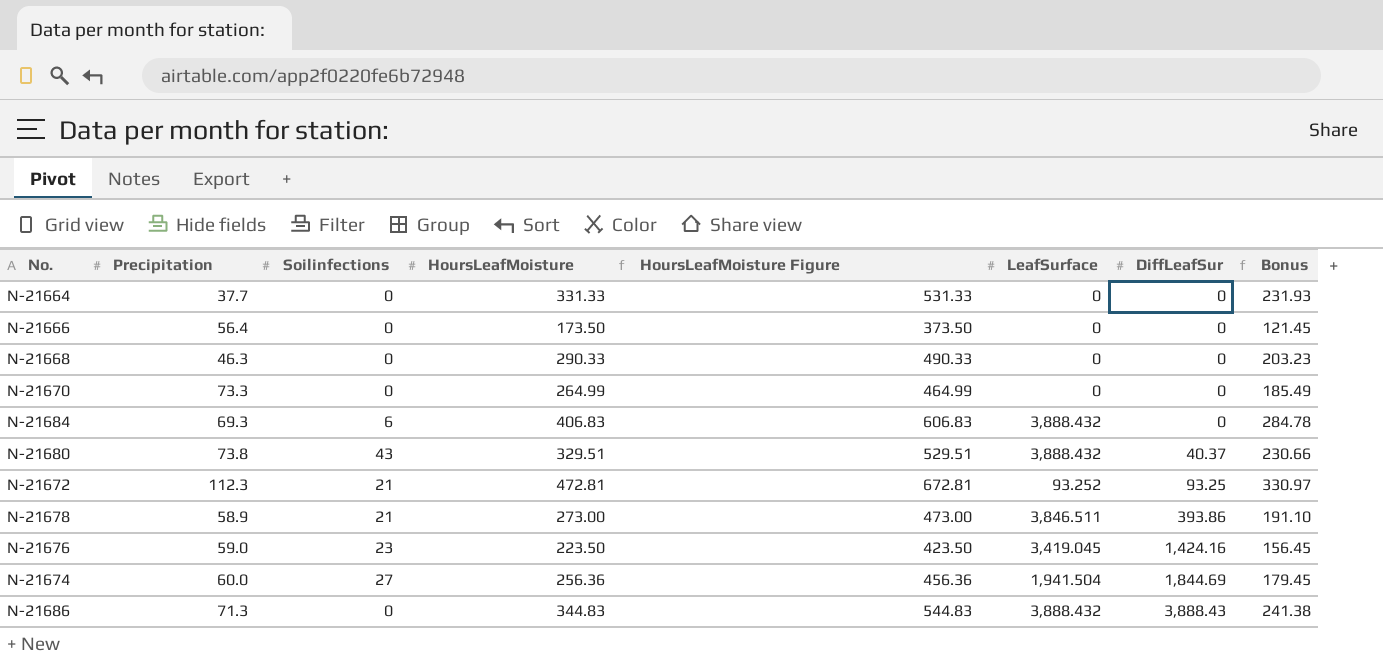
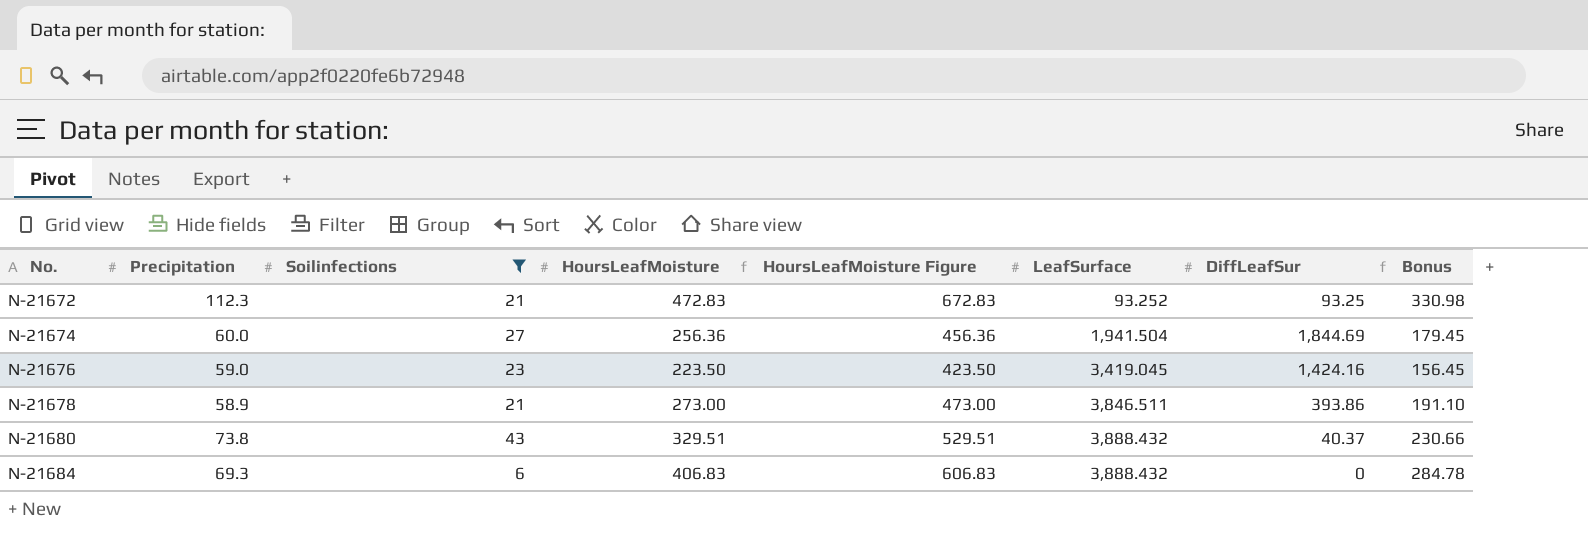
filter: none -> Soilinfections != 0
row order: DiffLeafSur ascending -> No. ascending
N-21672 | HoursLeafMoisture: 472.81 -> 472.83
N-21672 | HoursLeafMoisture Figure: 672.81 -> 672.83
N-21672 | Bonus: 330.97 -> 330.98

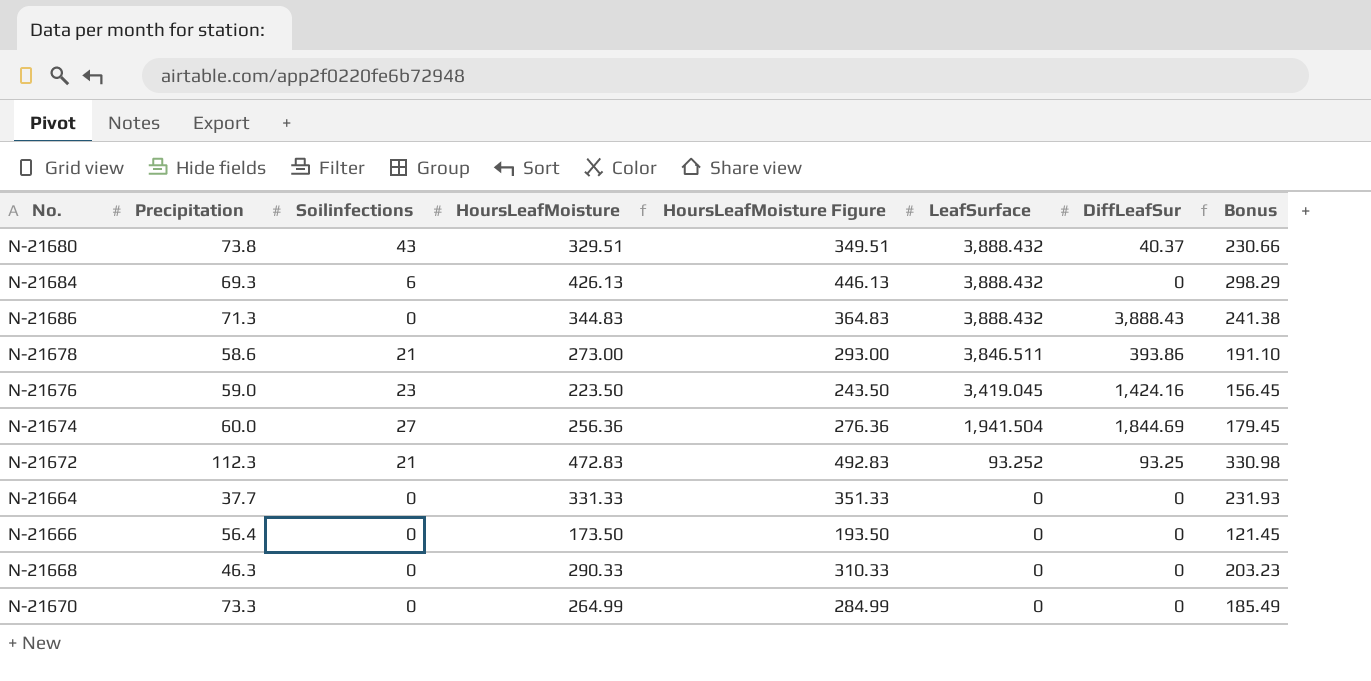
filter: Soilinfections != 0 -> none
row order: No. ascending -> LeafSurface descending
column HoursLeafMoisture Figure | formula: [HoursLeafMoisture] + 200 -> [HoursLeafMoisture] + 20
N-21684 | HoursLeafMoisture: 406.83 -> 426.13
N-21684 | Bonus: 284.78 -> 298.29
N-21678 | Precipitation: 58.9 -> 58.6

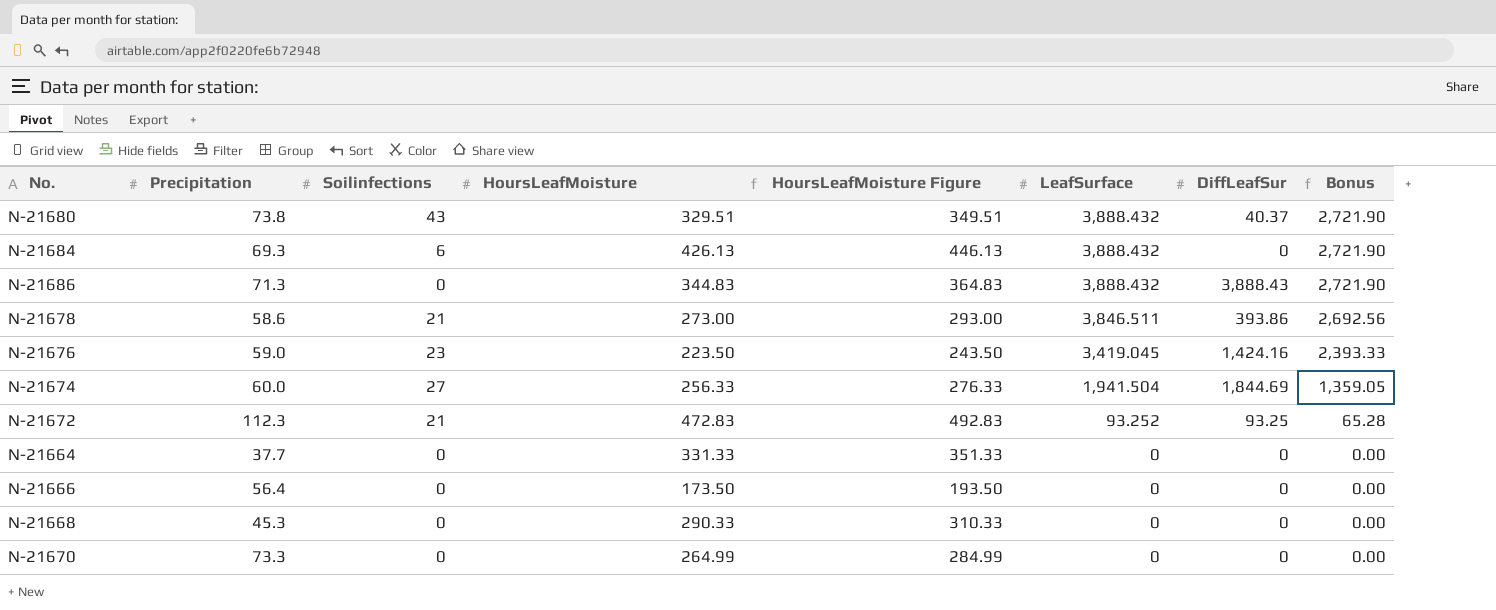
column Bonus | formula: [HoursLeafMoisture] * 0.7 -> [LeafSurface] * 0.7
N-21674 | HoursLeafMoisture: 256.36 -> 256.33
N-21674 | HoursLeafMoisture Figure: 276.36 -> 276.33
N-21668 | Precipitation: 46.3 -> 45.3

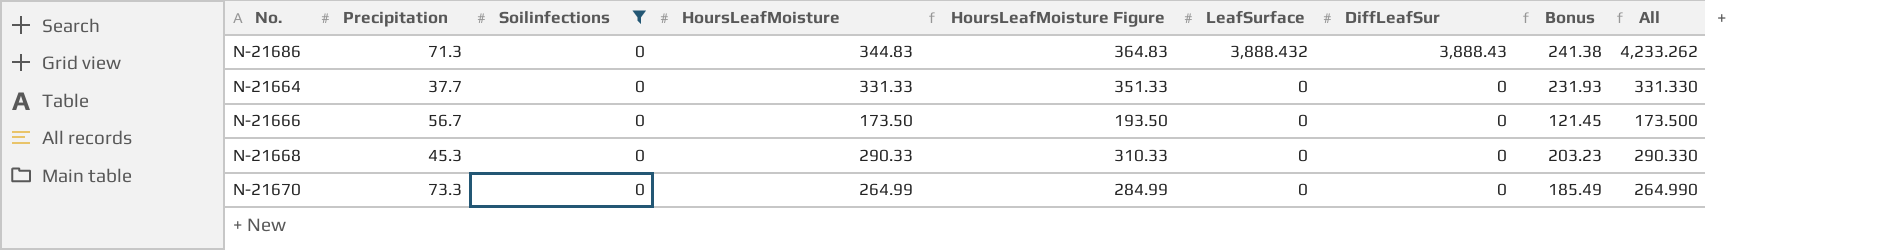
filter: none -> Soilinfections = 0
column Bonus | formula: [LeafSurface] * 0.7 -> [HoursLeafMoisture] * 0.7
column All | formula: none -> [HoursLeafMoisture] + [LeafSurface]
N-21666 | Precipitation: 56.4 -> 56.7

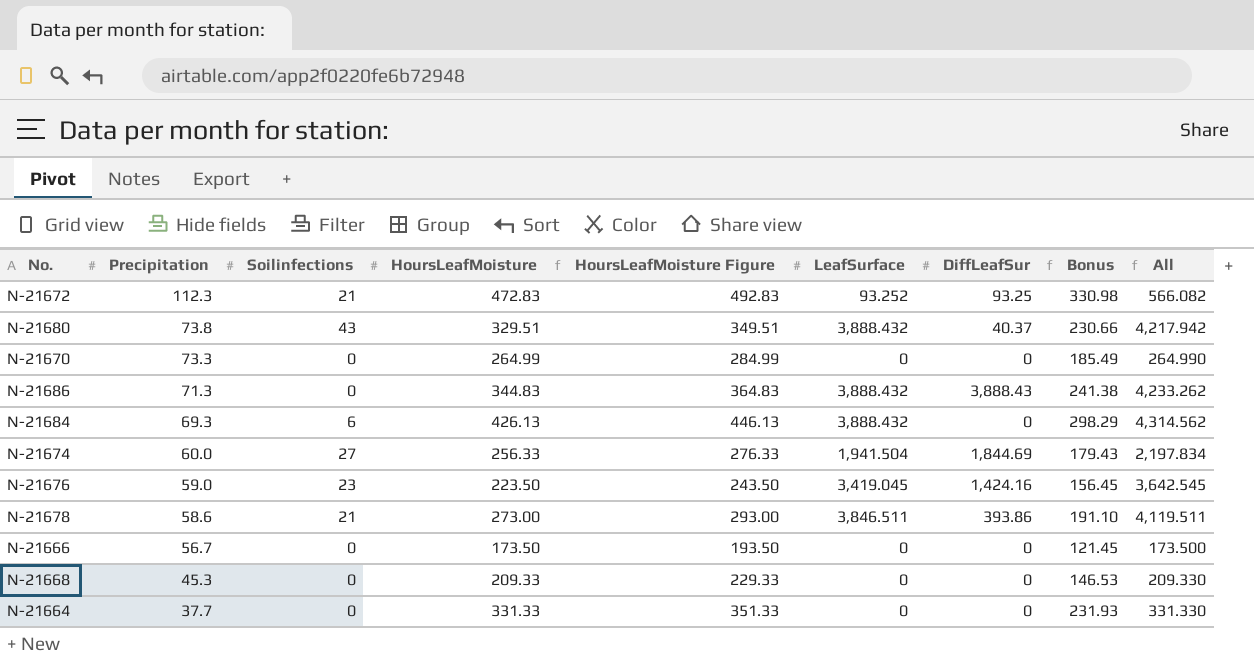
filter: Soilinfections = 0 -> none
row order: LeafSurface descending -> Precipitation descending
N-21668 | HoursLeafMoisture: 290.33 -> 209.33
N-21668 | HoursLeafMoisture Figure: 310.33 -> 229.33
N-21668 | Bonus: 203.23 -> 146.53
N-21668 | All: 290.330 -> 209.330

